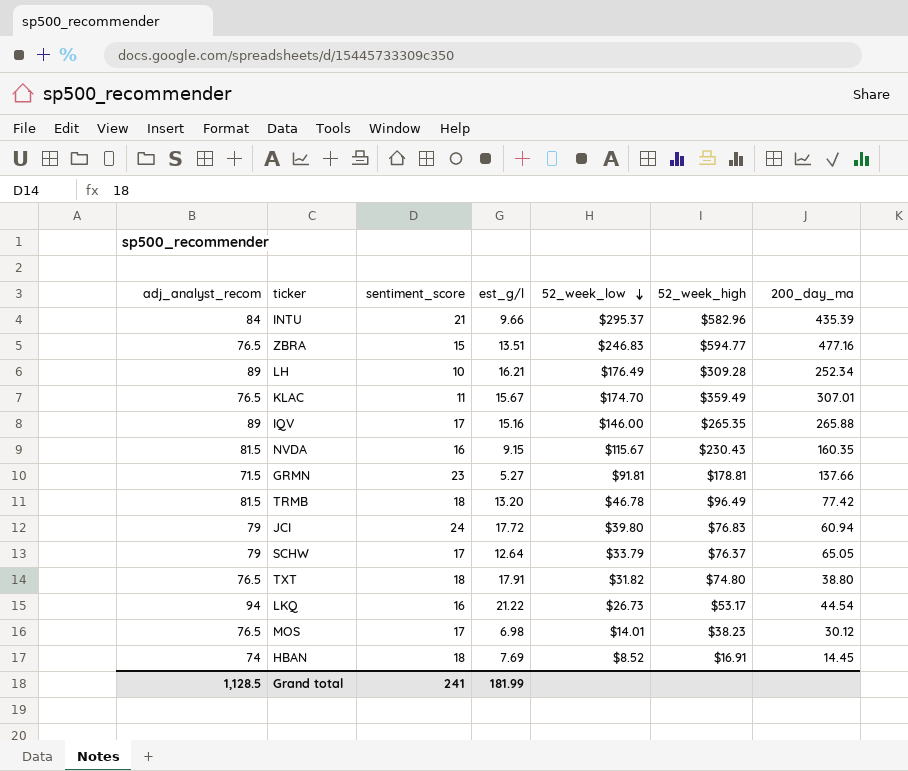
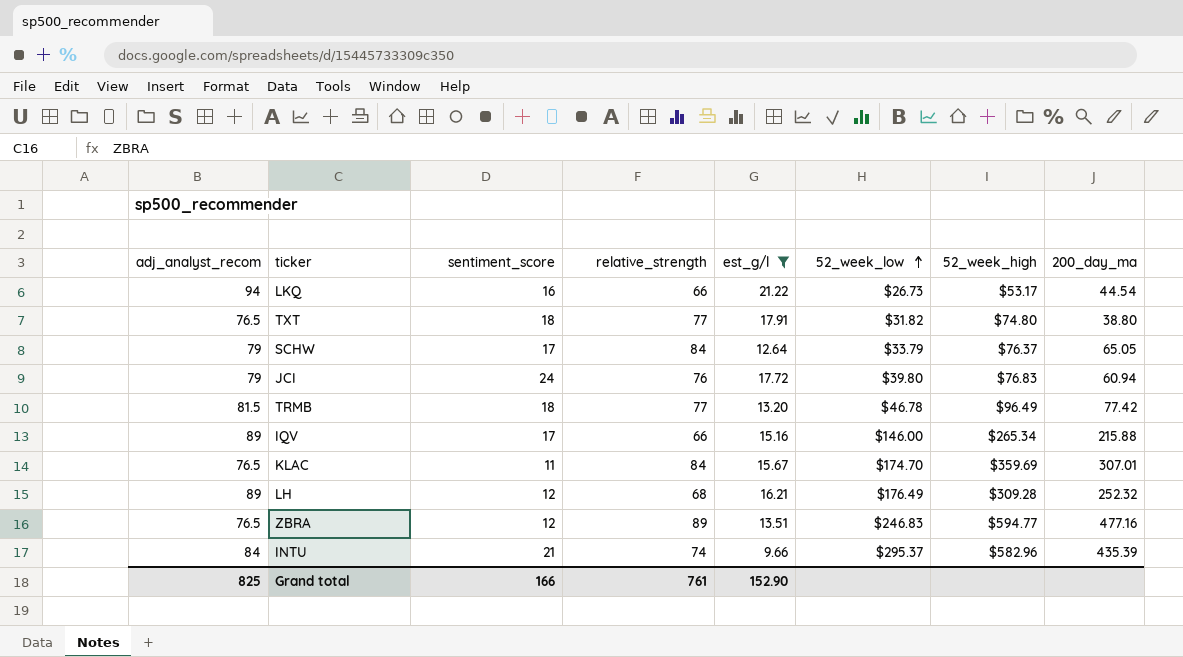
filter: none -> est_g/l >= 9.66
row order: 52_week_low descending -> 52_week_low ascending
column relative_strength | position: none -> 4
IQV | 52_week_high: $265.35 -> $265.34
IQV | 200_day_ma: 265.88 -> 215.88
KLAC | 52_week_high: $359.49 -> $359.69
LH | sentiment_score: 10 -> 12
LH | 200_day_ma: 252.34 -> 252.32
ZBRA | sentiment_score: 15 -> 12
Grand total | adj_analyst_recom: 1,128.5 -> 825
Grand total | sentiment_score: 241 -> 166
Grand total | est_g/l: 181.99 -> 152.90

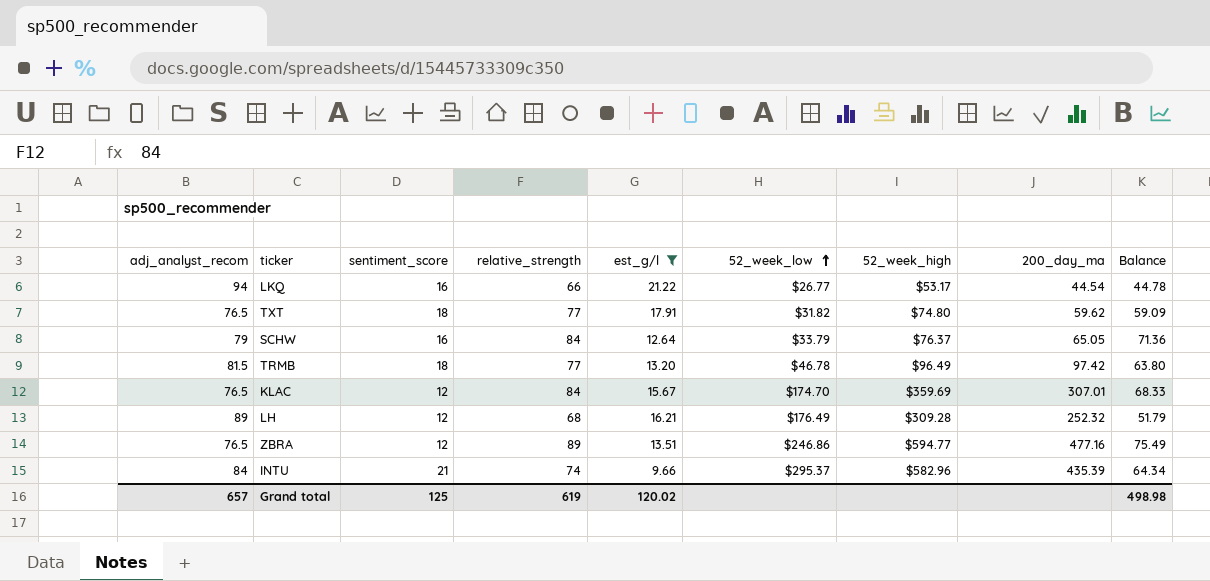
column Balance | formula: none -> [relative_strength] - [est_g/l]
row JCI: 79 | 24 | 76 | 17.72 | $39.80 | $76.83 | 60.94 -> none
row IQV: 89 | 17 | 66 | 15.16 | $146.00 | $265.34 | 215.88 -> none
LKQ | 52_week_low: $26.73 -> $26.77
TXT | 200_day_ma: 38.80 -> 59.62
SCHW | sentiment_score: 17 -> 16
TRMB | 200_day_ma: 77.42 -> 97.42
KLAC | sentiment_score: 11 -> 12
ZBRA | 52_week_low: $246.83 -> $246.86
Grand total | adj_analyst_recom: 825 -> 657
Grand total | sentiment_score: 166 -> 125
Grand total | relative_strength: 761 -> 619
Grand total | est_g/l: 152.90 -> 120.02

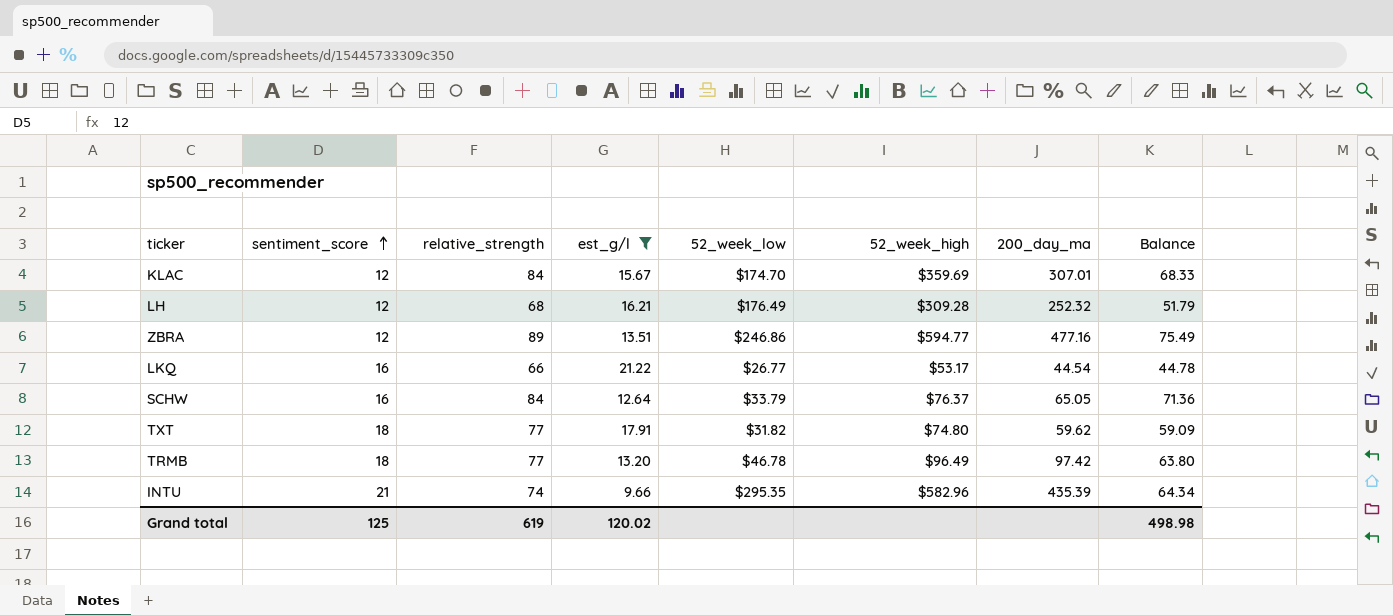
row order: 52_week_low ascending -> sentiment_score ascending
column adj_analyst_recom | position: 1 -> none
INTU | 52_week_low: $295.37 -> $295.35

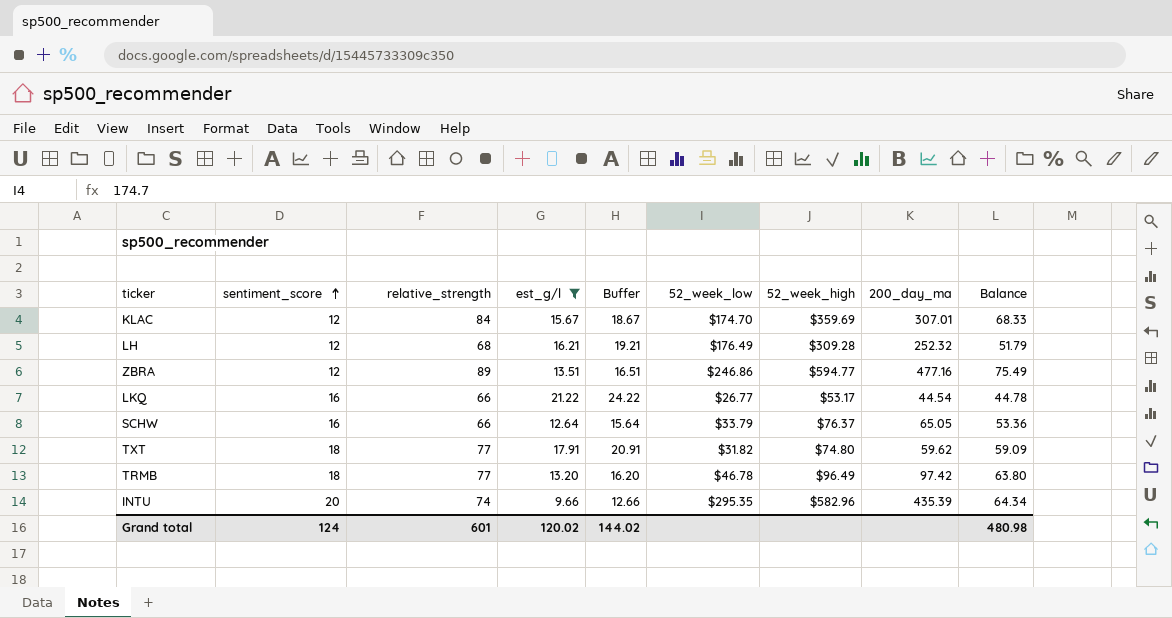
column Buffer | formula: none -> [est_g/l] + 3
SCHW | relative_strength: 84 -> 66
SCHW | Balance: 71.36 -> 53.36
INTU | sentiment_score: 21 -> 20
Grand total | sentiment_score: 125 -> 124
Grand total | relative_strength: 619 -> 601
Grand total | Balance: 498.98 -> 480.98

